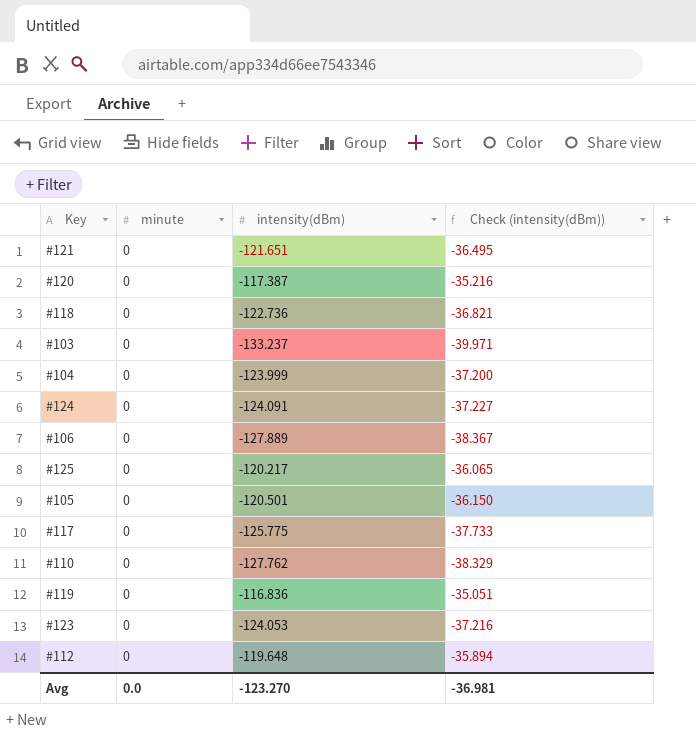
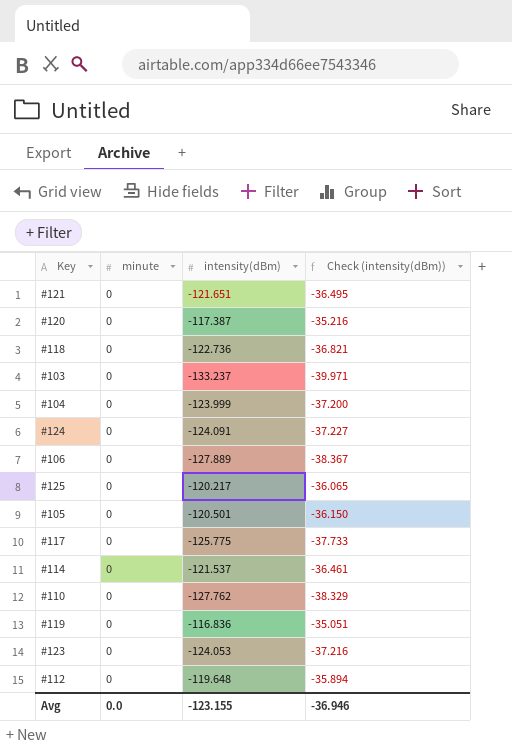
row #114: none -> 0 | -121.537 | -36.461
Avg | intensity(dBm): -123.270 -> -123.155
Avg | Check (intensity(dBm)): -36.981 -> -36.946

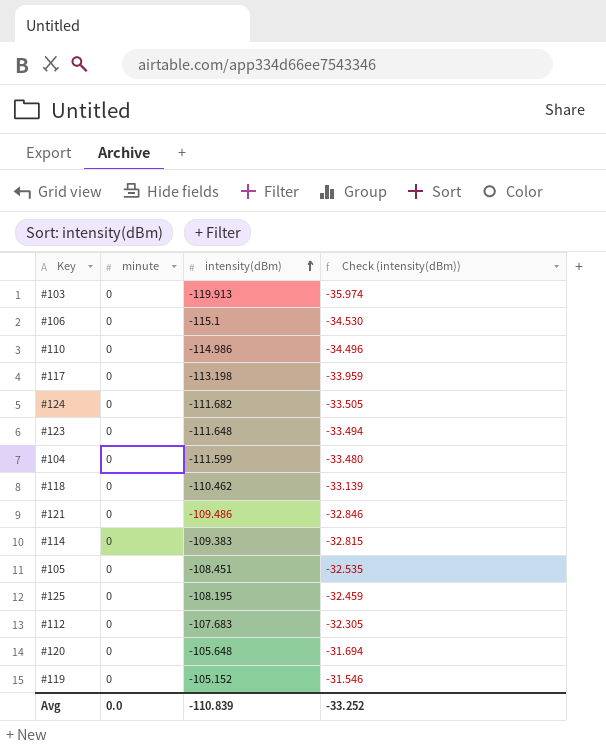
row order: none -> intensity(dBm) ascending
#103 | intensity(dBm): -133.237 -> -119.913
#103 | Check (intensity(dBm)): -39.971 -> -35.974
#106 | intensity(dBm): -127.889 -> -115.1
#106 | Check (intensity(dBm)): -38.367 -> -34.530
#110 | intensity(dBm): -127.762 -> -114.986
#110 | Check (intensity(dBm)): -38.329 -> -34.496
#117 | intensity(dBm): -125.775 -> -113.198
#117 | Check (intensity(dBm)): -37.733 -> -33.959
#124 | intensity(dBm): -124.091 -> -111.682
#124 | Check (intensity(dBm)): -37.227 -> -33.505
#123 | intensity(dBm): -124.053 -> -111.648
#123 | Check (intensity(dBm)): -37.216 -> -33.494
#104 | intensity(dBm): -123.999 -> -111.599
#104 | Check (intensity(dBm)): -37.200 -> -33.480
#118 | intensity(dBm): -122.736 -> -110.462
#118 | Check (intensity(dBm)): -36.821 -> -33.139
#121 | intensity(dBm): -121.651 -> -109.486
#121 | Check (intensity(dBm)): -36.495 -> -32.846
#114 | intensity(dBm): -121.537 -> -109.383
#114 | Check (intensity(dBm)): -36.461 -> -32.815
#105 | intensity(dBm): -120.501 -> -108.451
#105 | Check (intensity(dBm)): -36.150 -> -32.535
#125 | intensity(dBm): -120.217 -> -108.195
#125 | Check (intensity(dBm)): -36.065 -> -32.459
#112 | intensity(dBm): -119.648 -> -107.683
#112 | Check (intensity(dBm)): -35.894 -> -32.305
#120 | intensity(dBm): -117.387 -> -105.648
#120 | Check (intensity(dBm)): -35.216 -> -31.694
#119 | intensity(dBm): -116.836 -> -105.152
#119 | Check (intensity(dBm)): -35.051 -> -31.546
Avg | intensity(dBm): -123.155 -> -110.839
Avg | Check (intensity(dBm)): -36.946 -> -33.252

